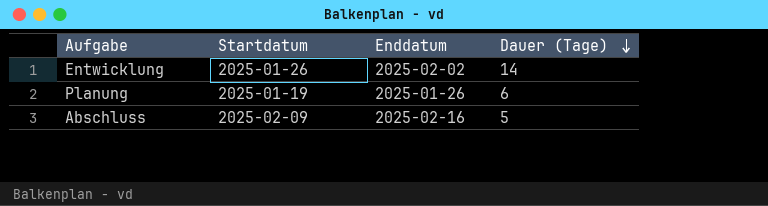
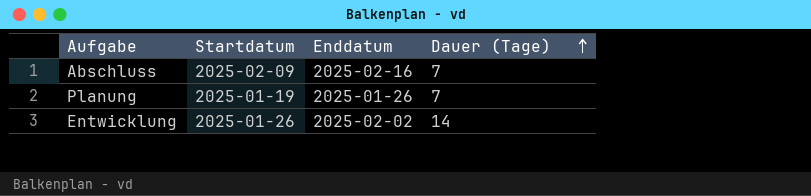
row order: Dauer (Tage) descending -> Dauer (Tage) ascending
Abschluss | Dauer (Tage): 5 -> 7
Planung | Dauer (Tage): 6 -> 7

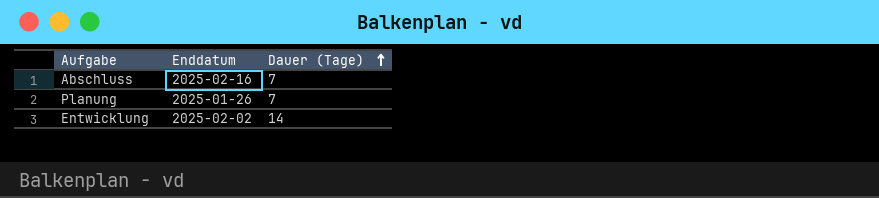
column Startdatum | position: 2 -> none

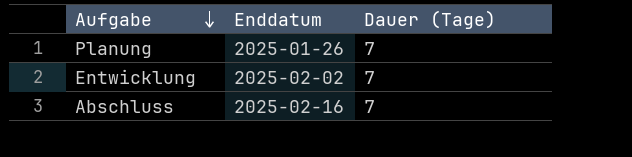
row order: Dauer (Tage) ascending -> Aufgabe descending
Entwicklung | Dauer (Tage): 14 -> 7

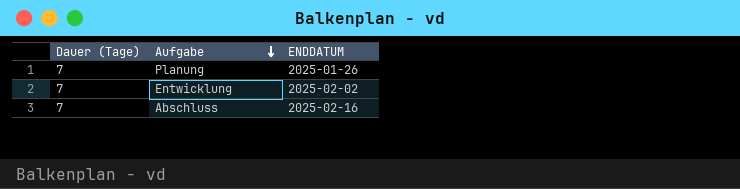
column Dauer (Tage) | position: 3 -> 1
column name: Enddatum -> ENDDATUM

